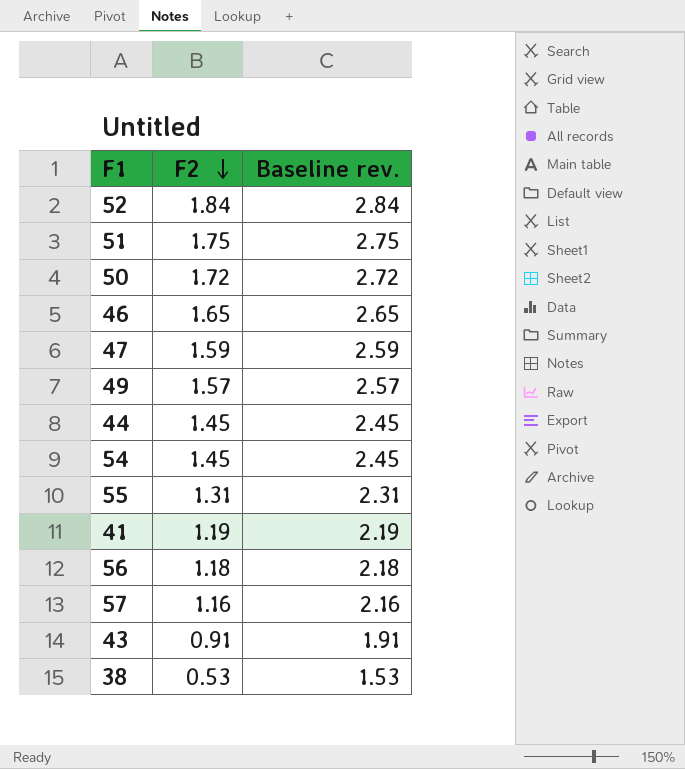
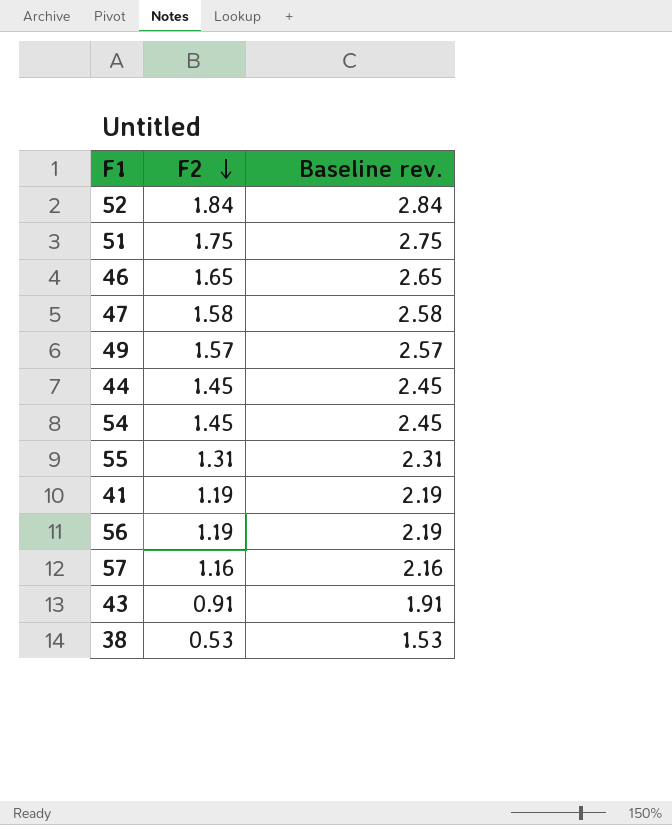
row 50: 1.72 | 2.72 -> none
47 | F2: 1.59 -> 1.58
47 | Baseline rev.: 2.59 -> 2.58
56 | F2: 1.18 -> 1.19
56 | Baseline rev.: 2.18 -> 2.19

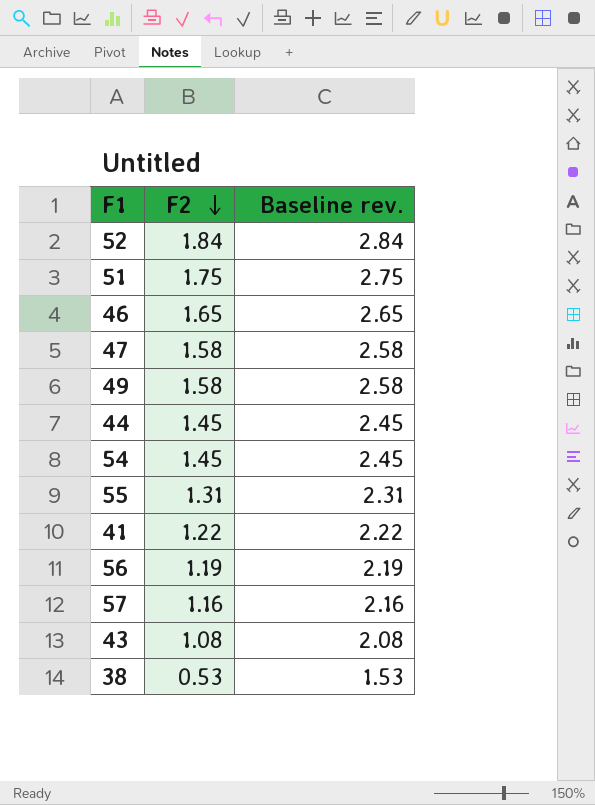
49 | F2: 1.57 -> 1.58
49 | Baseline rev.: 2.57 -> 2.58
41 | F2: 1.19 -> 1.22
41 | Baseline rev.: 2.19 -> 2.22
43 | F2: 0.91 -> 1.08
43 | Baseline rev.: 1.91 -> 2.08

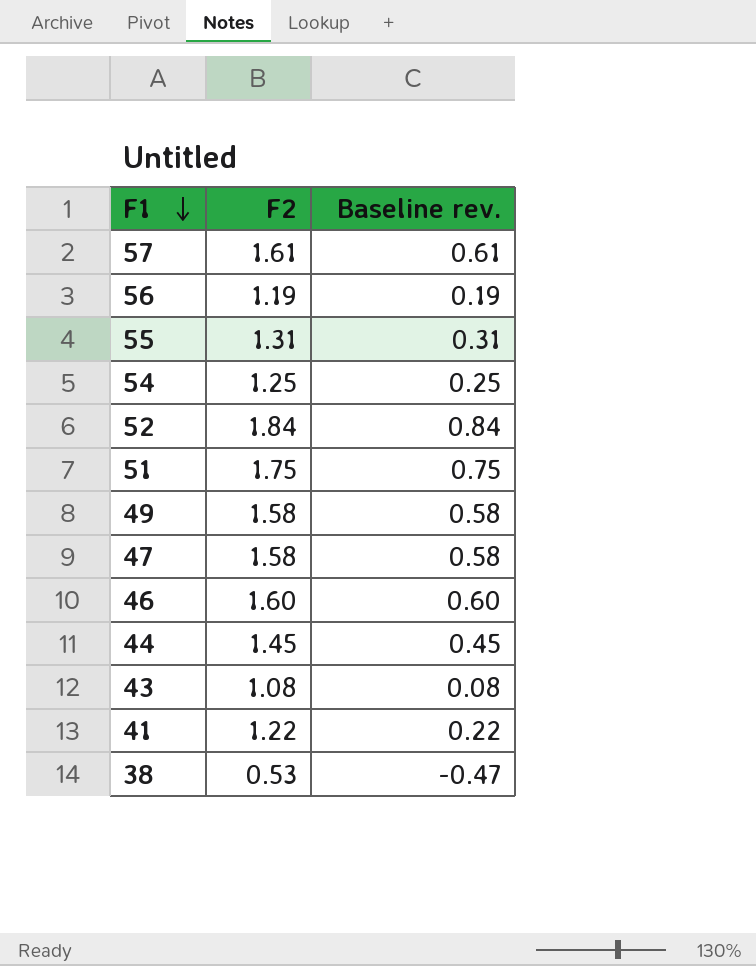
row order: F2 descending -> F1 descending
column Baseline rev. | formula: [F2] + 1 -> [F2] - 1
57 | F2: 1.16 -> 1.61
54 | F2: 1.45 -> 1.25
46 | F2: 1.65 -> 1.60

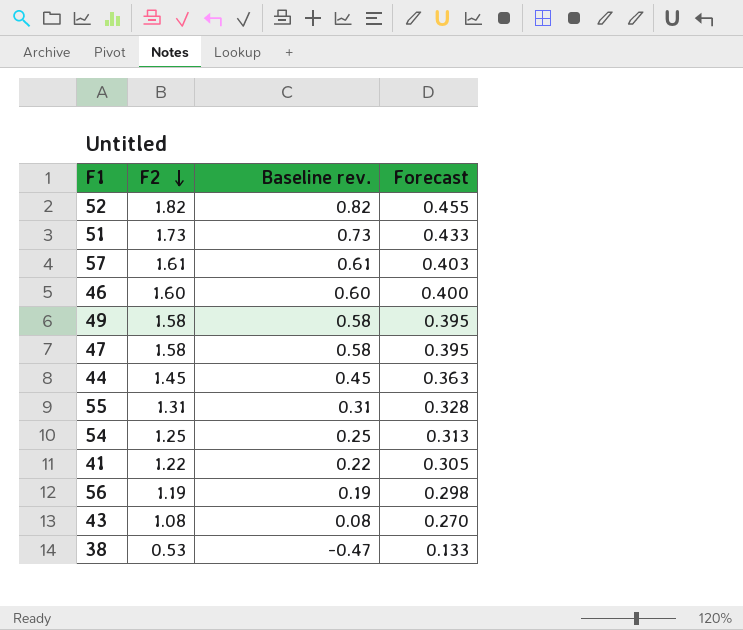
row order: F1 descending -> F2 descending
column Forecast | formula: none -> [F2] * 0.25
52 | F2: 1.84 -> 1.82
52 | Baseline rev.: 0.84 -> 0.82
51 | F2: 1.75 -> 1.73
51 | Baseline rev.: 0.75 -> 0.73

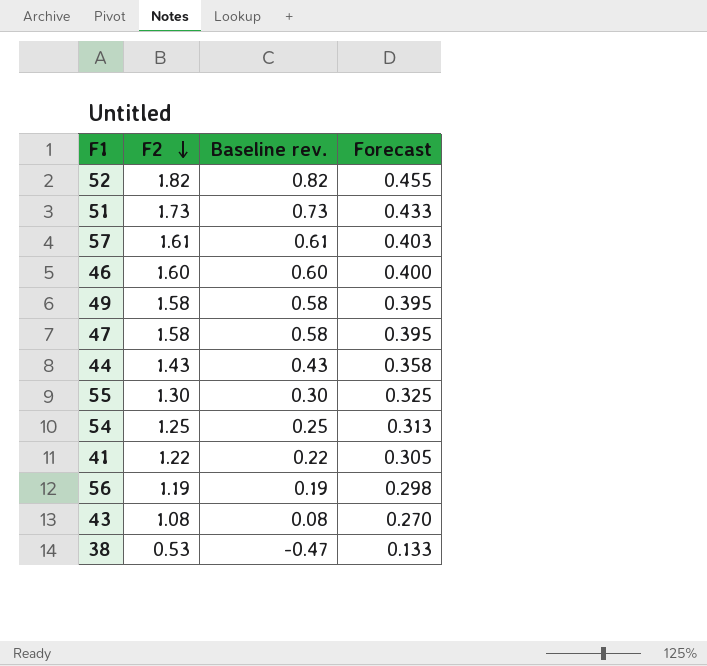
44 | F2: 1.45 -> 1.43
44 | Baseline rev.: 0.45 -> 0.43
44 | Forecast: 0.363 -> 0.358
55 | F2: 1.31 -> 1.30
55 | Baseline rev.: 0.31 -> 0.30
55 | Forecast: 0.328 -> 0.325

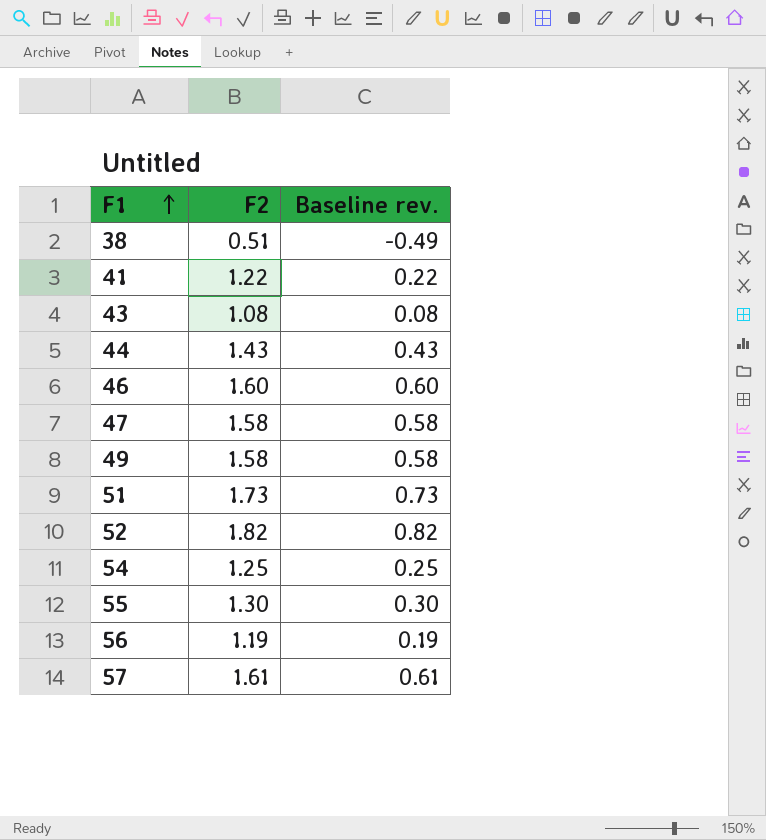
row order: F2 descending -> F1 ascending
column Forecast | formula: [F2] * 0.25 -> none
38 | F2: 0.53 -> 0.51
38 | Baseline rev.: -0.47 -> -0.49

